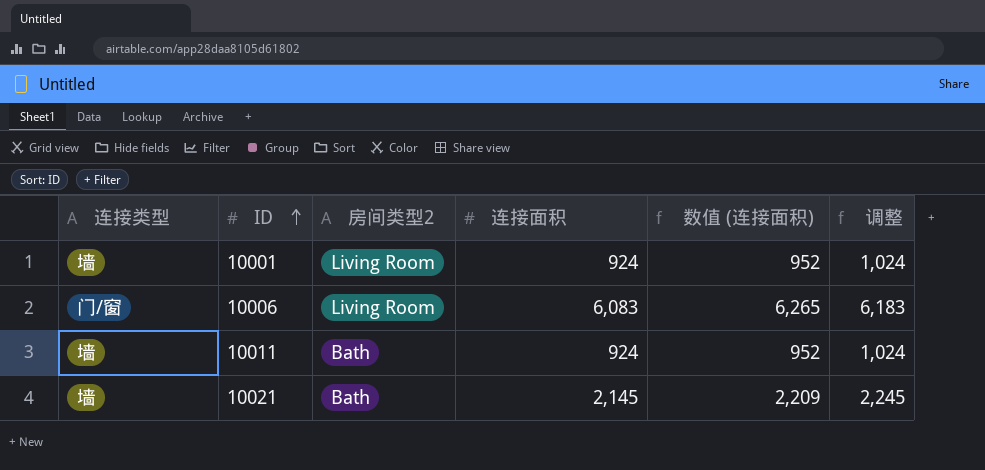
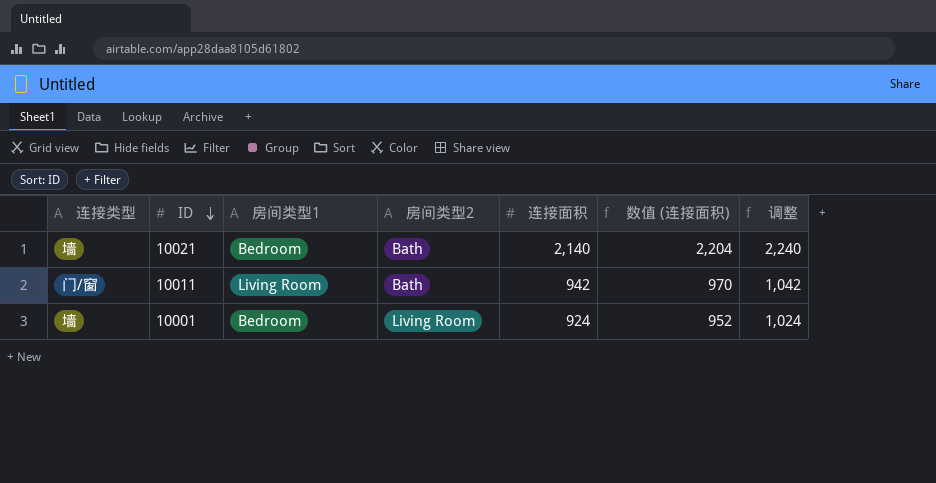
row order: ID ascending -> ID descending
column 房间类型1 | position: none -> 3
row 10006: 门/窗 | Living Room | 6,083 | 6,265 | 6,183 -> none
10021 | 连接面积: 2,145 -> 2,140
10021 | 数值 (连接面积): 2,209 -> 2,204
10021 | 调整: 2,245 -> 2,240
10011 | 连接类型: 墙 -> 门/窗
10011 | 连接面积: 924 -> 942
10011 | 数值 (连接面积): 952 -> 970
10011 | 调整: 1,024 -> 1,042

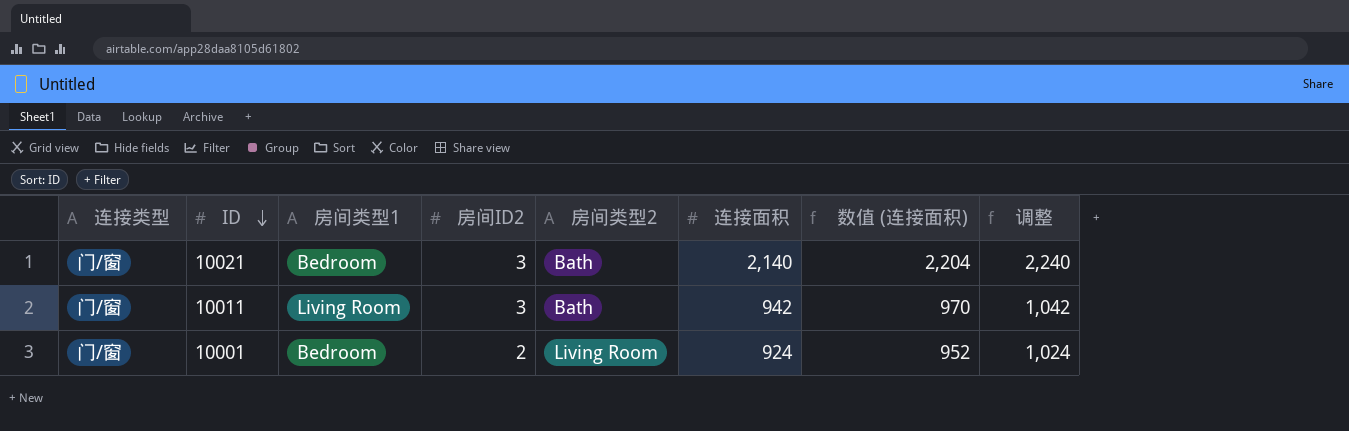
column 房间ID2 | position: none -> 4
10021 | 连接类型: 墙 -> 门/窗
10001 | 连接类型: 墙 -> 门/窗

